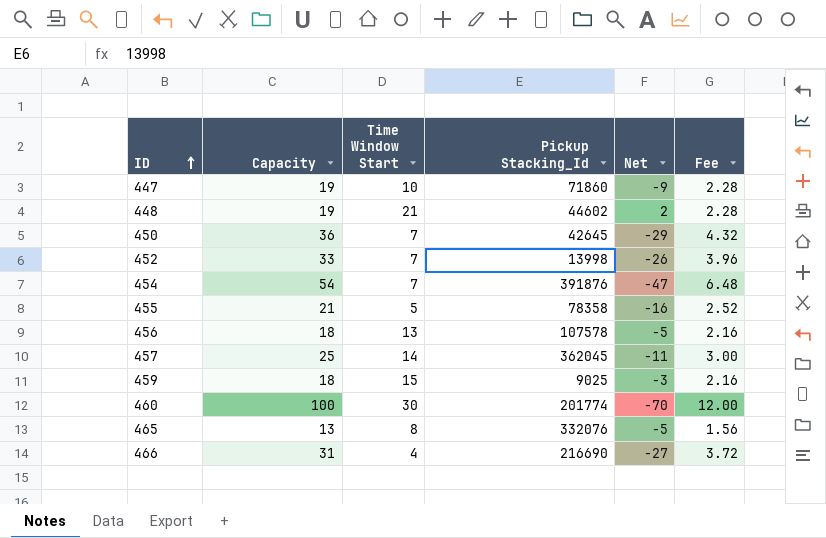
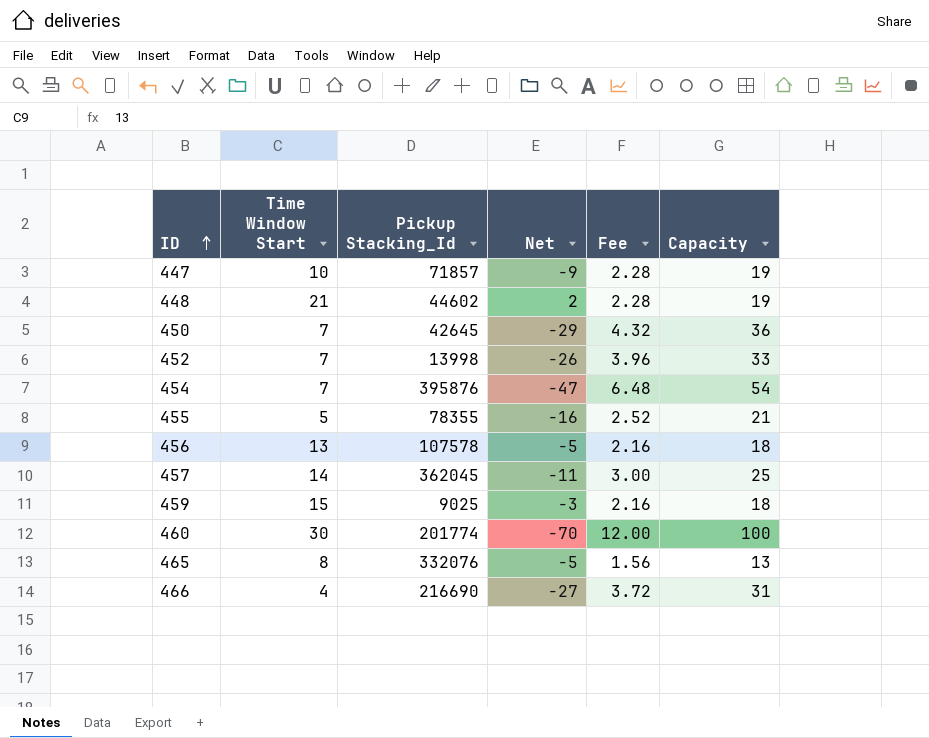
column Capacity | position: 2 -> 6
447 | Pickup Stacking_Id: 71860 -> 71857
454 | Pickup Stacking_Id: 391876 -> 395876
455 | Pickup Stacking_Id: 78358 -> 78355

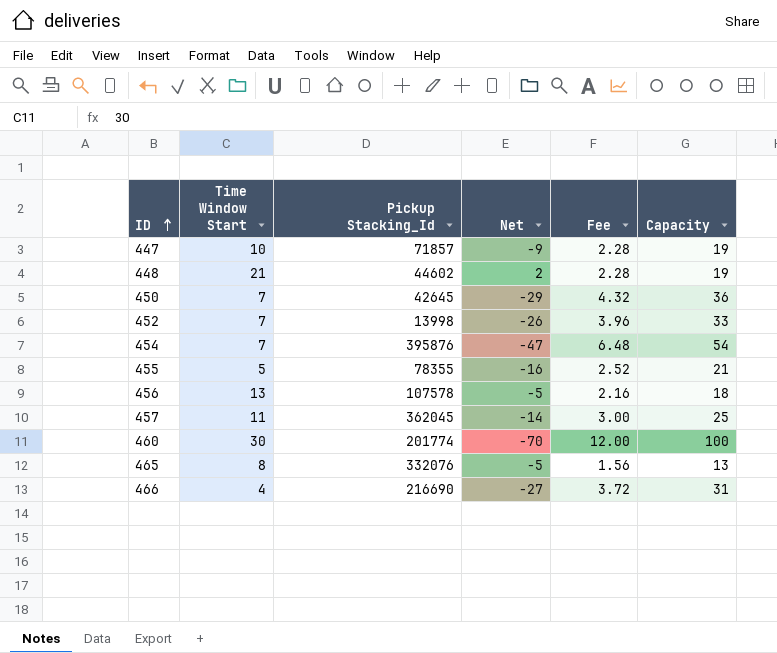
row 459: 15 | 9025 | -3 | 2.16 | 18 -> none
457 | Time Window Start: 14 -> 11
457 | Net: -11 -> -14

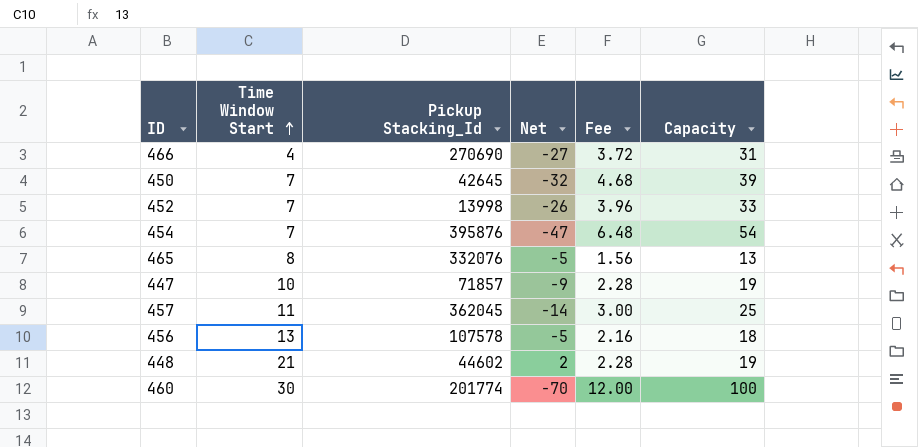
row order: ID ascending -> Time Window Start ascending
row 455: 5 | 78355 | -16 | 2.52 | 21 -> none
466 | Pickup Stacking_Id: 216690 -> 270690
450 | Net: -29 -> -32
450 | Fee: 4.32 -> 4.68
450 | Capacity: 36 -> 39

